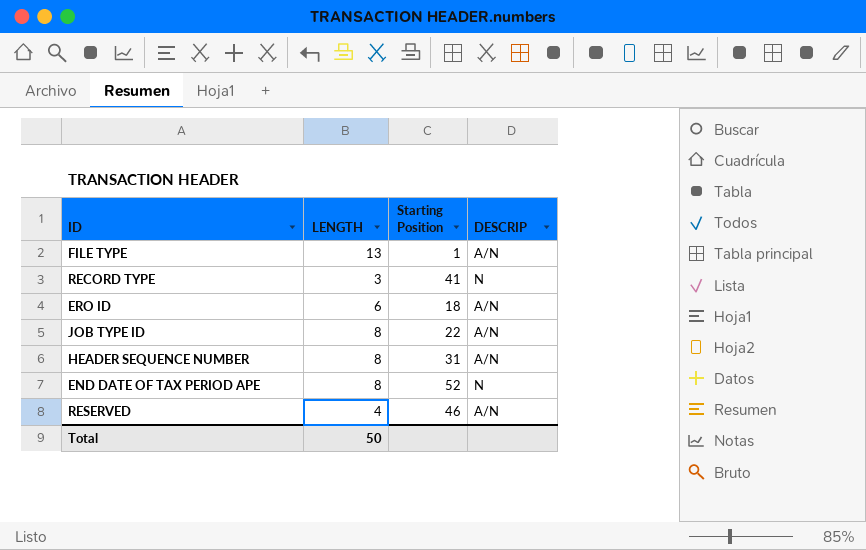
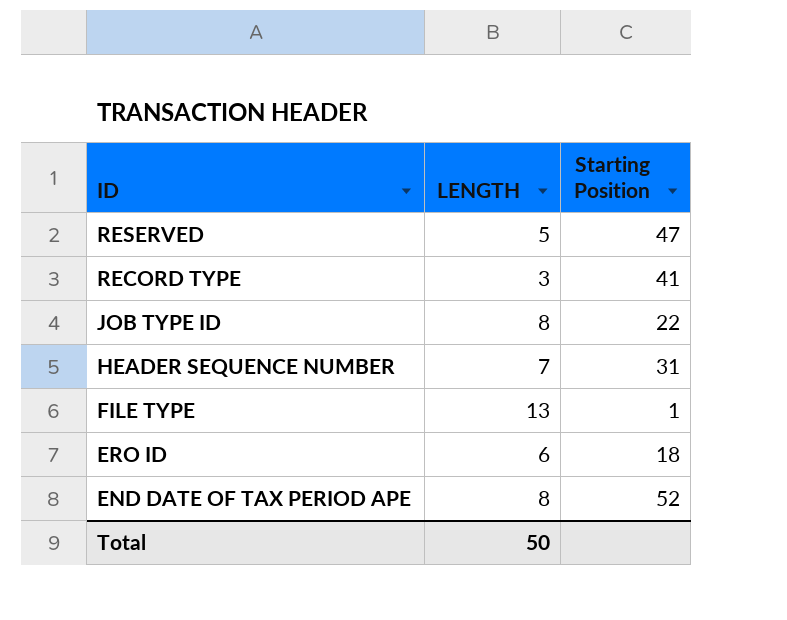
row order: none -> ID descending
column DESCRIP | position: 4 -> none
RESERVED | LENGTH: 4 -> 5
RESERVED | Starting Position: 46 -> 47
HEADER SEQUENCE NUMBER | LENGTH: 8 -> 7

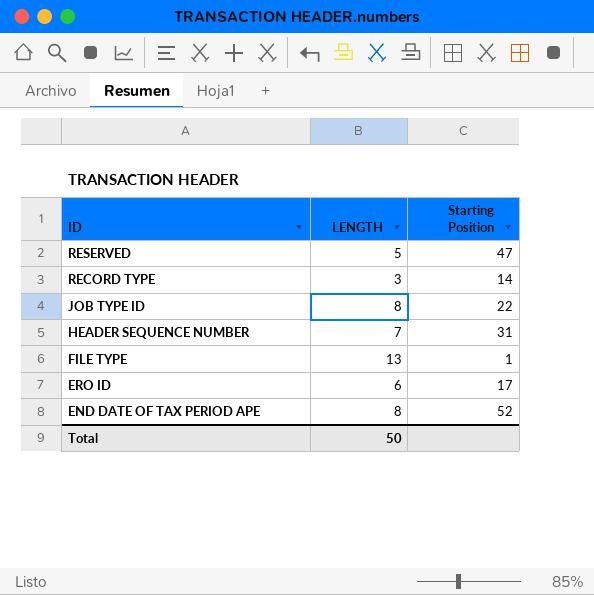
RECORD TYPE | Starting Position: 41 -> 14
ERO ID | Starting Position: 18 -> 17

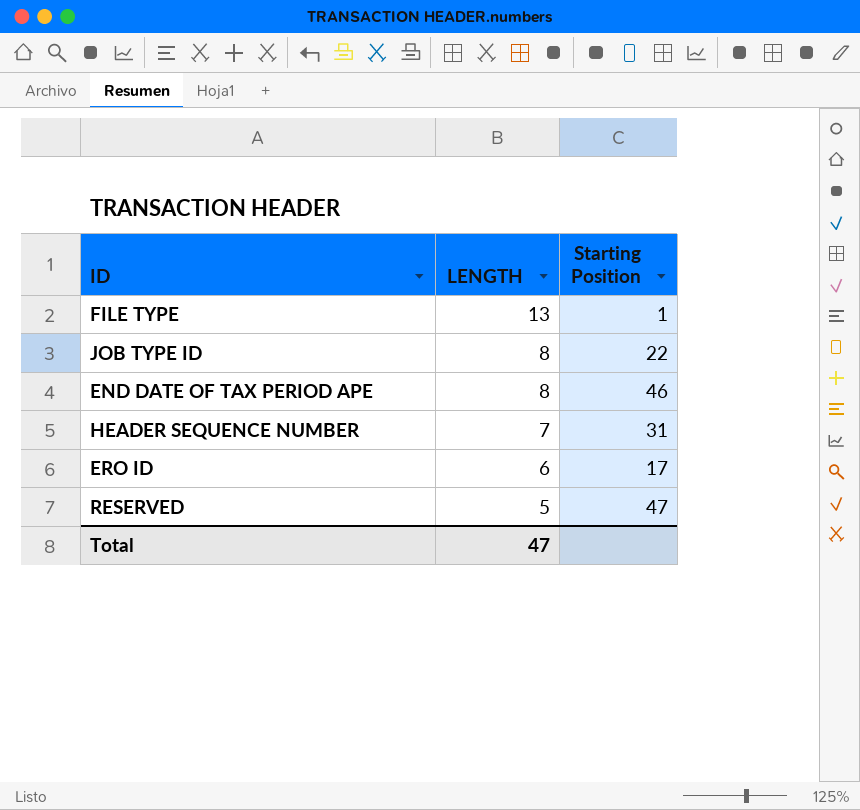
row order: ID descending -> LENGTH descending
row RECORD TYPE: 3 | 14 -> none
END DATE OF TAX PERIOD APE | Starting Position: 52 -> 46
Total | LENGTH: 50 -> 47

